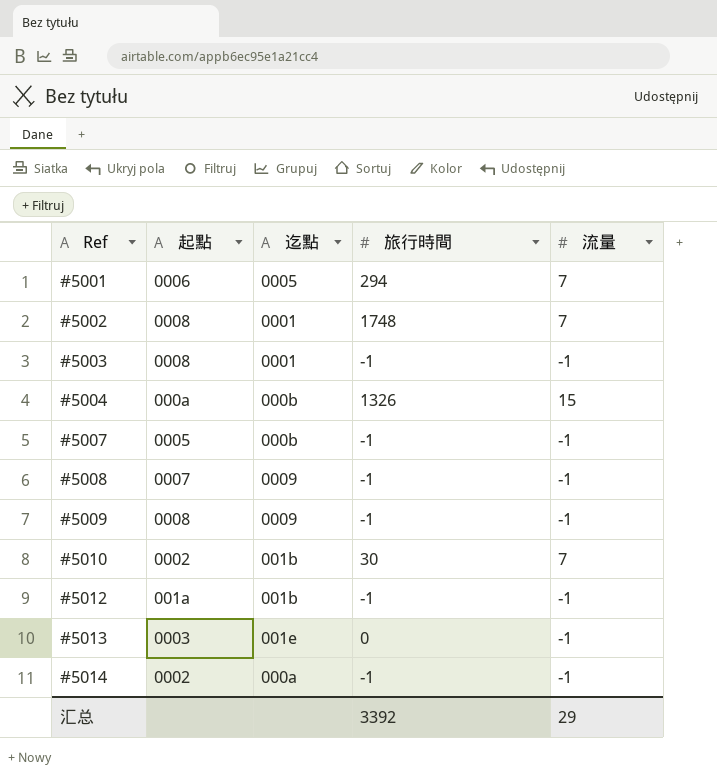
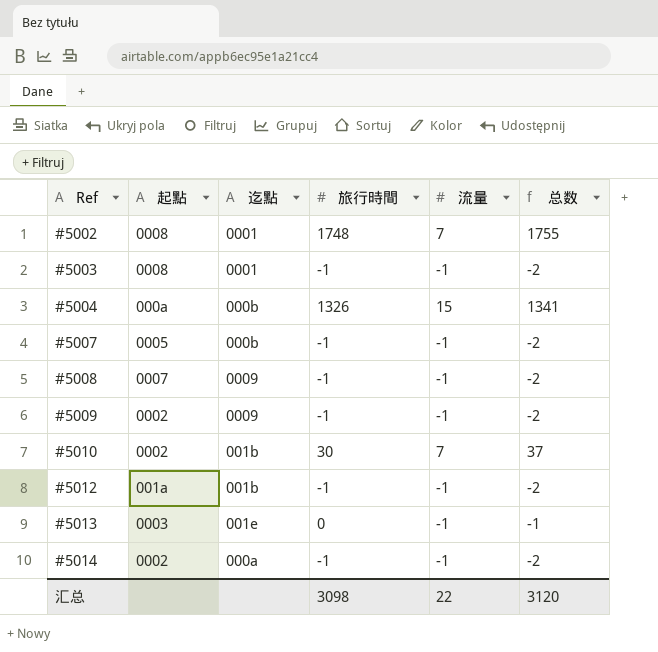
column 总数 | formula: none -> [旅行時間] + [流量]
row #5001: 0006 | 0005 | 294 | 7 -> none
#5009 | 起點: 0008 -> 0002
汇总 | 旅行時間: 3392 -> 3098
汇总 | 流量: 29 -> 22

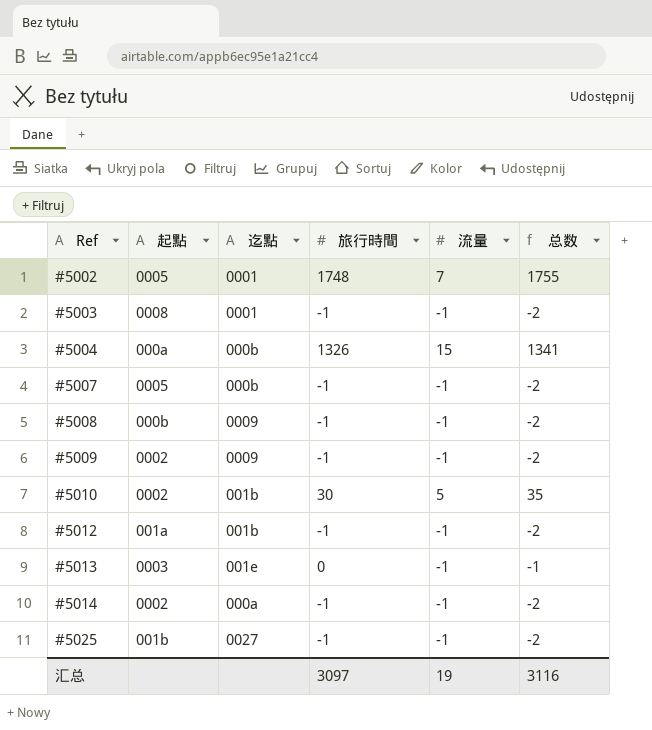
#5002 | 起點: 0008 -> 0005
#5008 | 起點: 0007 -> 000b
#5010 | 流量: 7 -> 5
#5010 | 总数: 37 -> 35
row #5025: none -> 001b | 0027 | -1 | -1 | -2
汇总 | 旅行時間: 3098 -> 3097
汇总 | 流量: 22 -> 19
汇总 | 总数: 3120 -> 3116

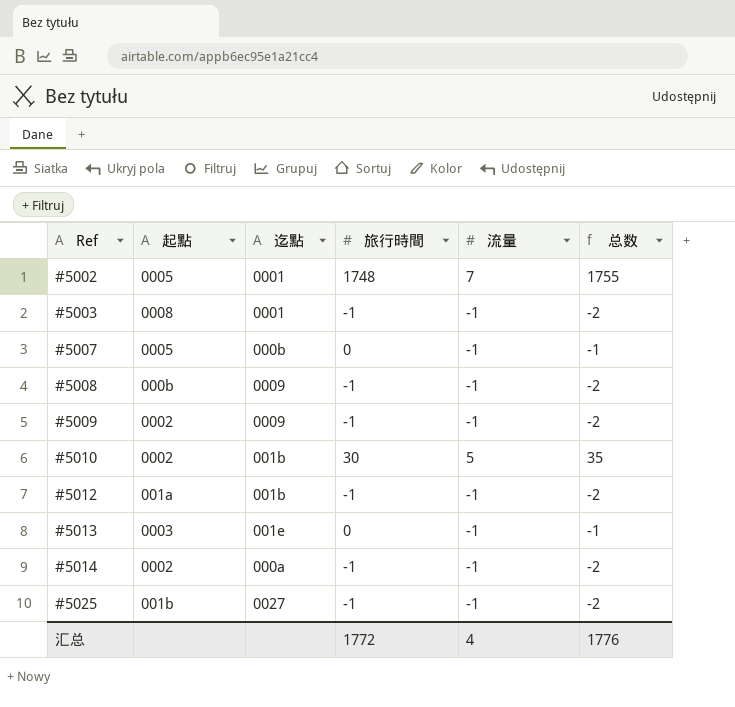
row #5004: 000a | 000b | 1326 | 15 | 1341 -> none
#5007 | 旅行時間: -1 -> 0
#5007 | 总数: -2 -> -1
汇总 | 旅行時間: 3097 -> 1772
汇总 | 流量: 19 -> 4
汇总 | 总数: 3116 -> 1776

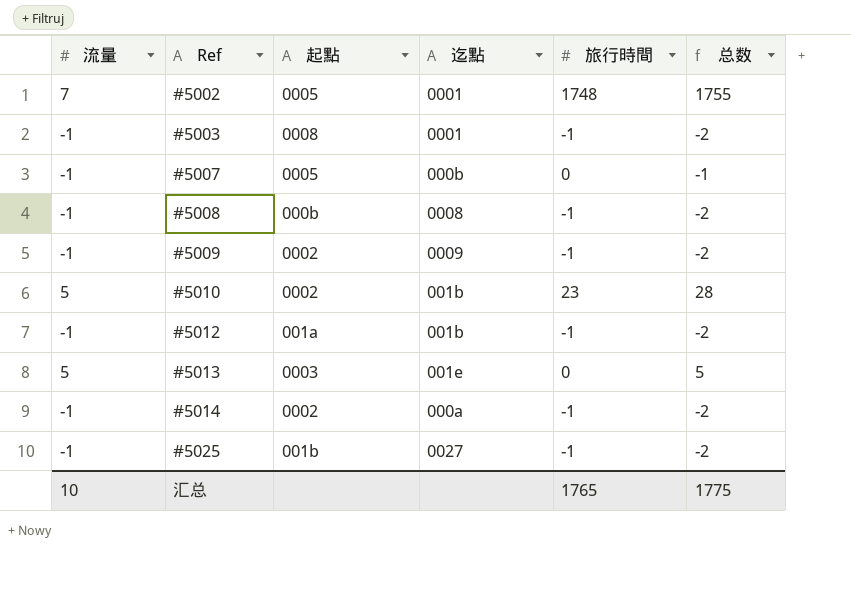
column 流量 | position: 5 -> 1
#5008 | 迄點: 0009 -> 0008
#5010 | 旅行時間: 30 -> 23
#5010 | 总数: 35 -> 28
#5013 | 流量: -1 -> 5
#5013 | 总数: -1 -> 5
汇总 | 流量: 4 -> 10
汇总 | 旅行時間: 1772 -> 1765
汇总 | 总数: 1776 -> 1775

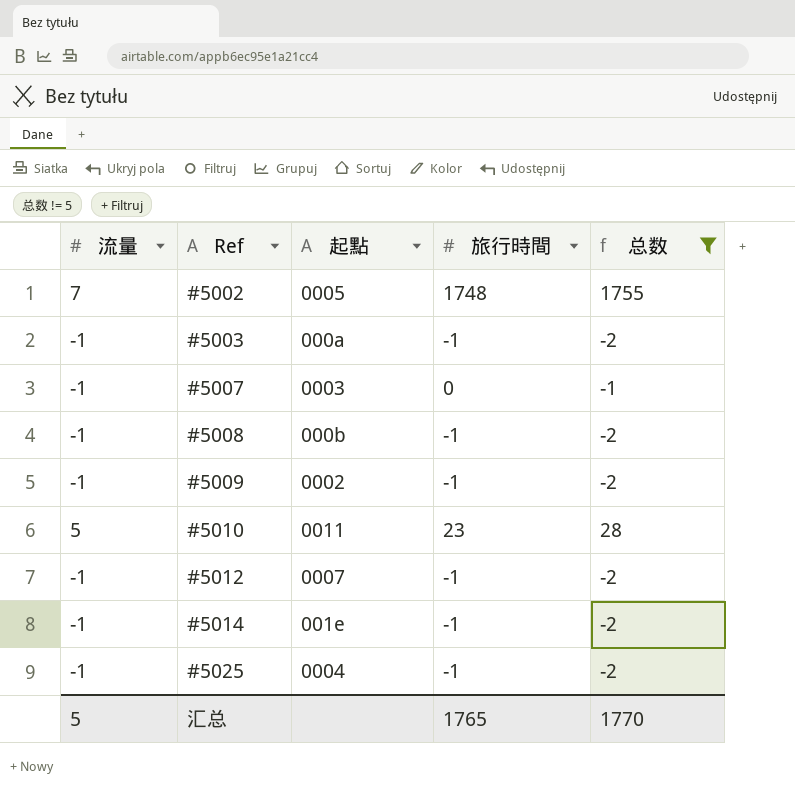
filter: none -> 总数 != 5
column 迄點 | position: 4 -> none
#5003 | 起點: 0008 -> 000a
#5007 | 起點: 0005 -> 0003
#5010 | 起點: 0002 -> 0011
#5012 | 起點: 001a -> 0007
#5014 | 起點: 0002 -> 001e
#5025 | 起點: 001b -> 0004
汇总 | 流量: 10 -> 5
汇总 | 总数: 1775 -> 1770

